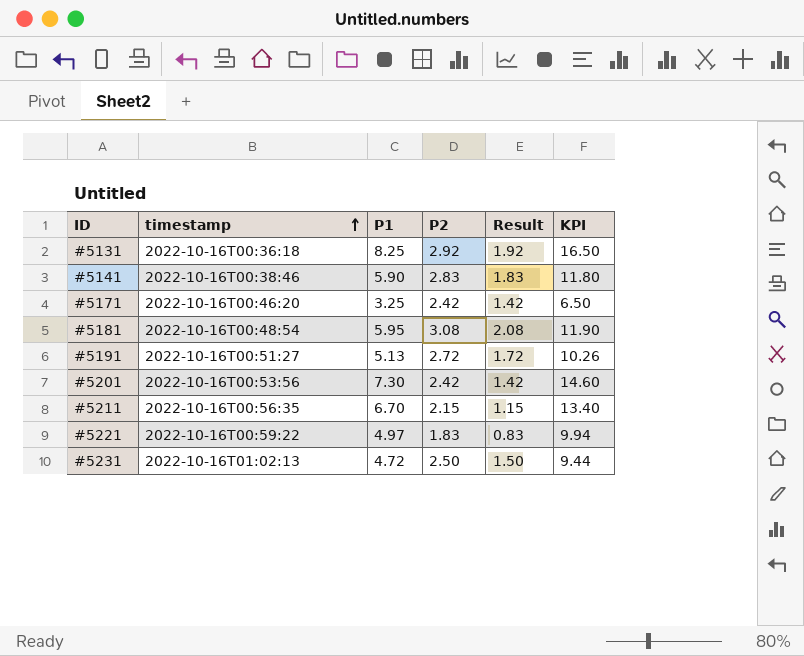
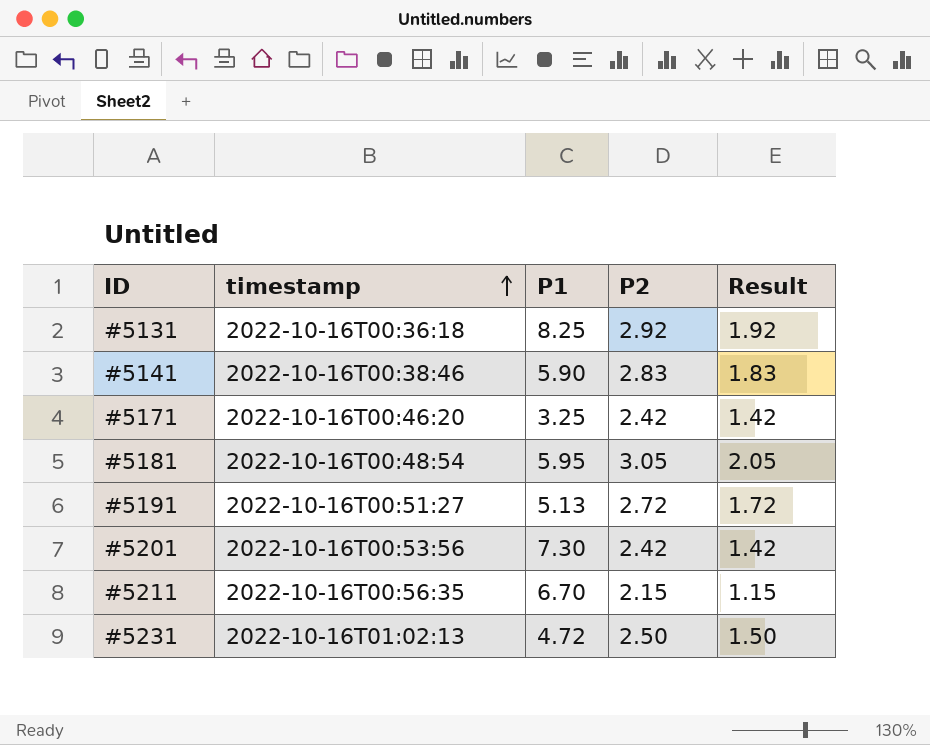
column KPI | formula: [P1] * 2 -> none
row #5221: 2022-10-16T00:59:22 | 4.97 | 1.83 | 0.83 | 9.94 -> none
#5181 | P2: 3.08 -> 3.05
#5181 | Result: 2.08 -> 2.05

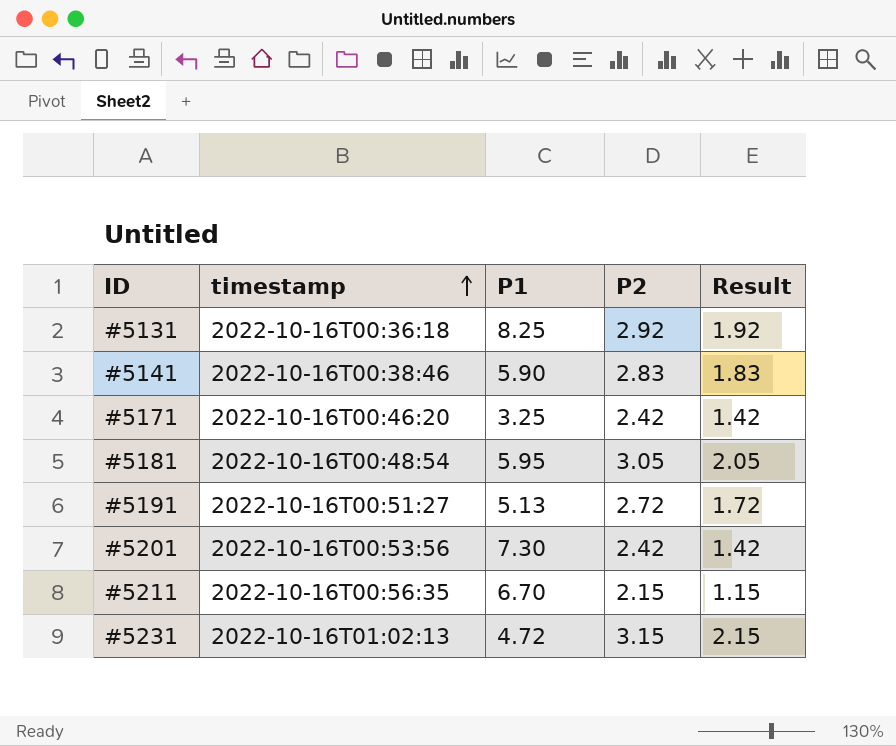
#5231 | P2: 2.50 -> 3.15
#5231 | Result: 1.50 -> 2.15

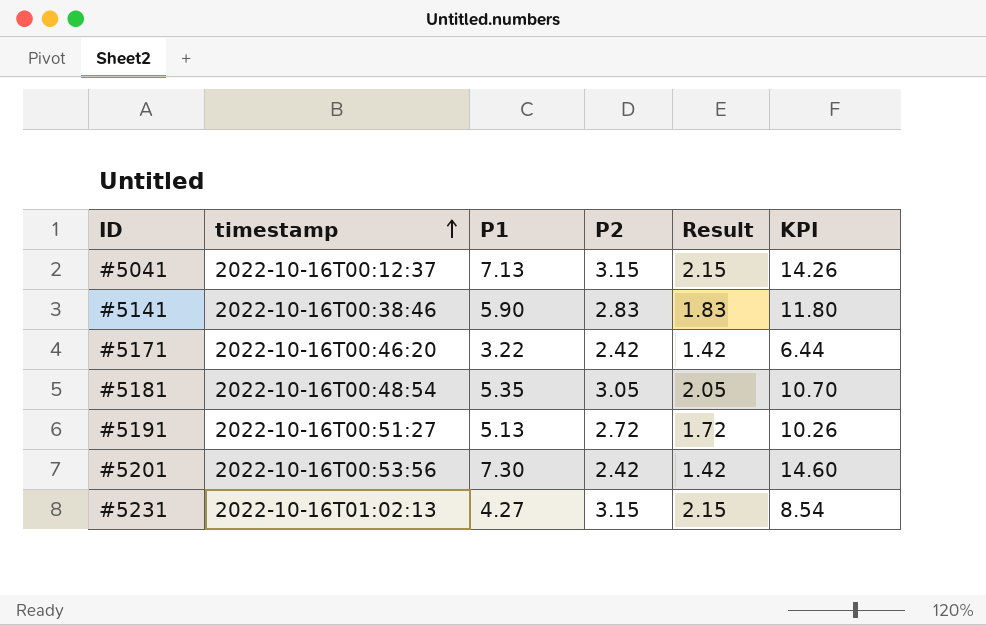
column KPI | formula: none -> [P1] * 2
row #5131: 2022-10-16T00:36:18 | 8.25 | 2.92 | 1.92 -> none
row #5211: 2022-10-16T00:56:35 | 6.70 | 2.15 | 1.15 -> none
row #5041: none -> 2022-10-16T00:12:37 | 7.13 | 3.15 | 2.15 | 14.26
#5171 | P1: 3.25 -> 3.22
#5181 | P1: 5.95 -> 5.35
#5231 | P1: 4.72 -> 4.27

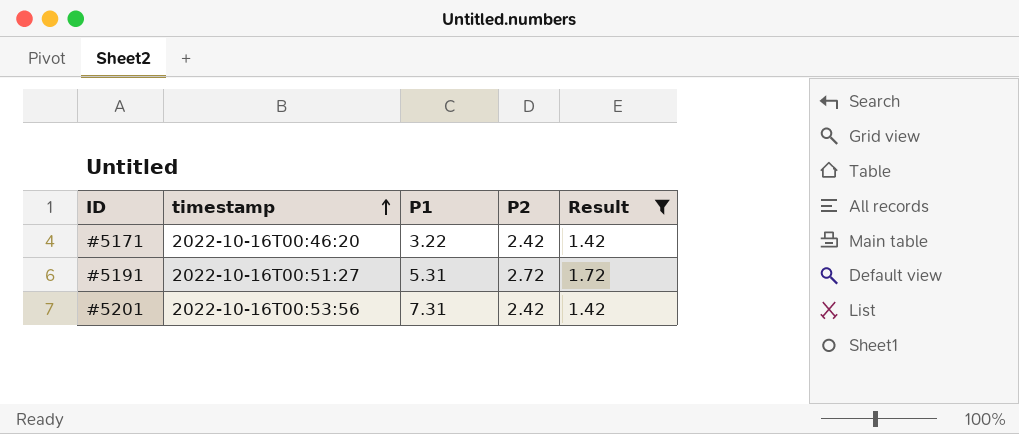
filter: none -> Result <= 1.72
column KPI | formula: [P1] * 2 -> none
#5191 | P1: 5.13 -> 5.31
#5201 | P1: 7.30 -> 7.31

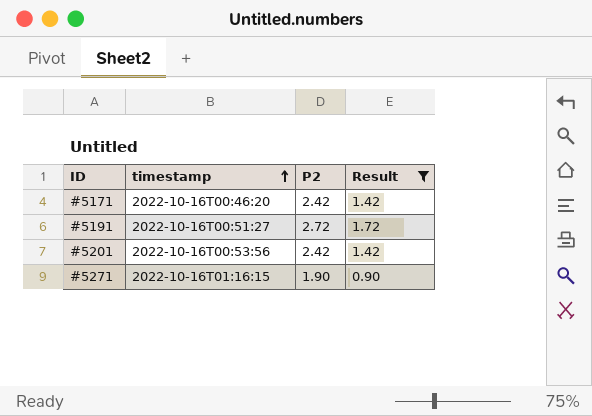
column P1 | position: 3 -> none
row #5271: none -> 2022-10-16T01:16:15 | 1.90 | 0.90

